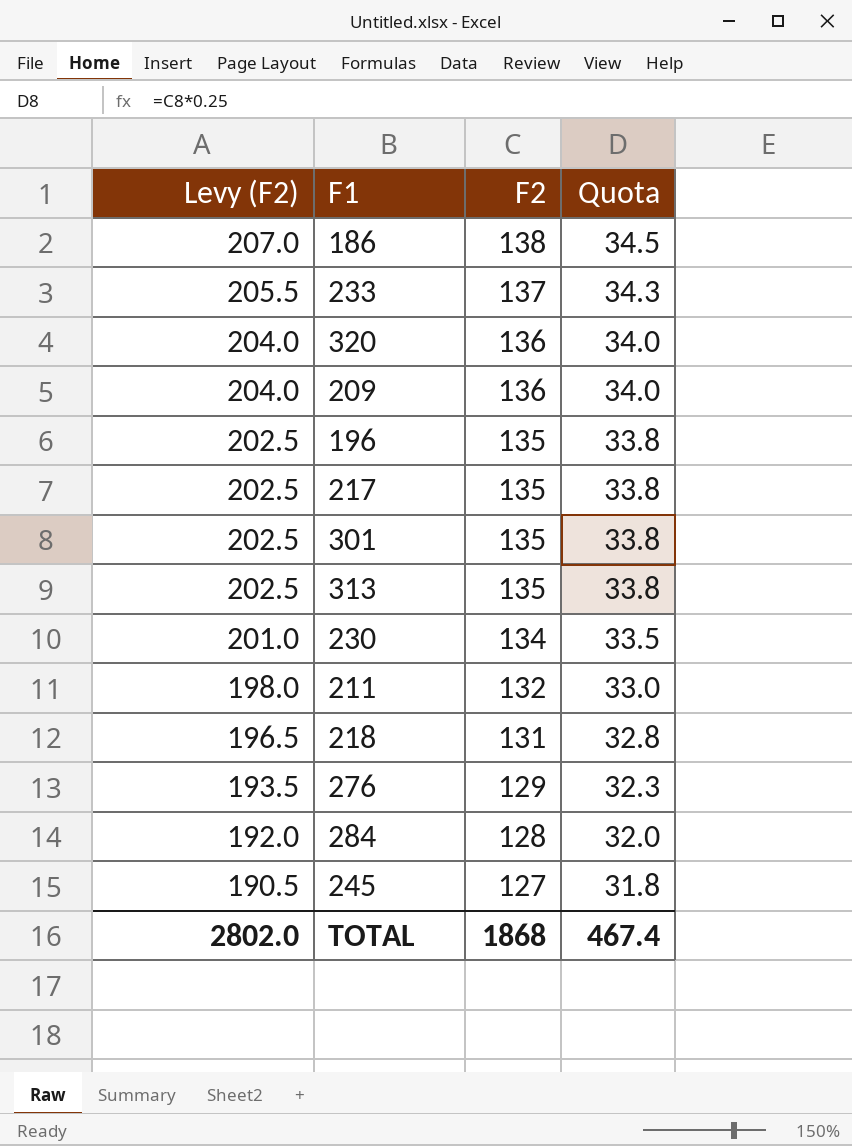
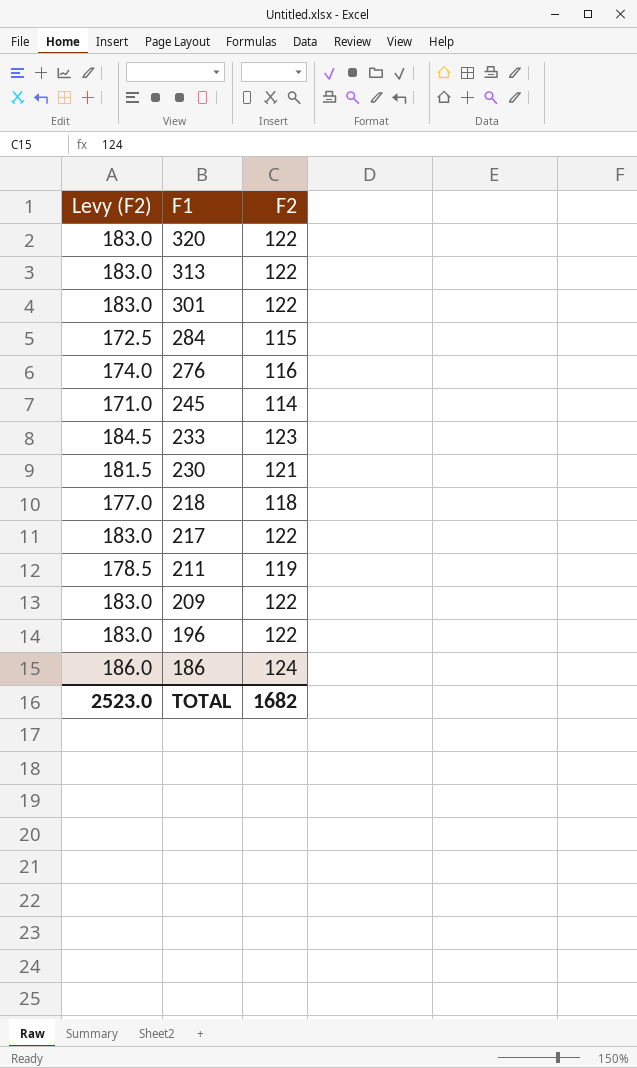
row order: Levy (F2) descending -> F1 descending
column Quota | formula: [F2] * 0.25 -> none
320 | Levy (F2): 204.0 -> 183.0
320 | F2: 136 -> 122
313 | Levy (F2): 202.5 -> 183.0
313 | F2: 135 -> 122
301 | Levy (F2): 202.5 -> 183.0
301 | F2: 135 -> 122
284 | Levy (F2): 192.0 -> 172.5
284 | F2: 128 -> 115
276 | Levy (F2): 193.5 -> 174.0
276 | F2: 129 -> 116
245 | Levy (F2): 190.5 -> 171.0
245 | F2: 127 -> 114
233 | Levy (F2): 205.5 -> 184.5
233 | F2: 137 -> 123
230 | Levy (F2): 201.0 -> 181.5
230 | F2: 134 -> 121
218 | Levy (F2): 196.5 -> 177.0
218 | F2: 131 -> 118
217 | Levy (F2): 202.5 -> 183.0
217 | F2: 135 -> 122
211 | Levy (F2): 198.0 -> 178.5
211 | F2: 132 -> 119
209 | Levy (F2): 204.0 -> 183.0
209 | F2: 136 -> 122
196 | Levy (F2): 202.5 -> 183.0
196 | F2: 135 -> 122
186 | Levy (F2): 207.0 -> 186.0
186 | F2: 138 -> 124
TOTAL | Levy (F2): 2802.0 -> 2523.0
TOTAL | F2: 1868 -> 1682

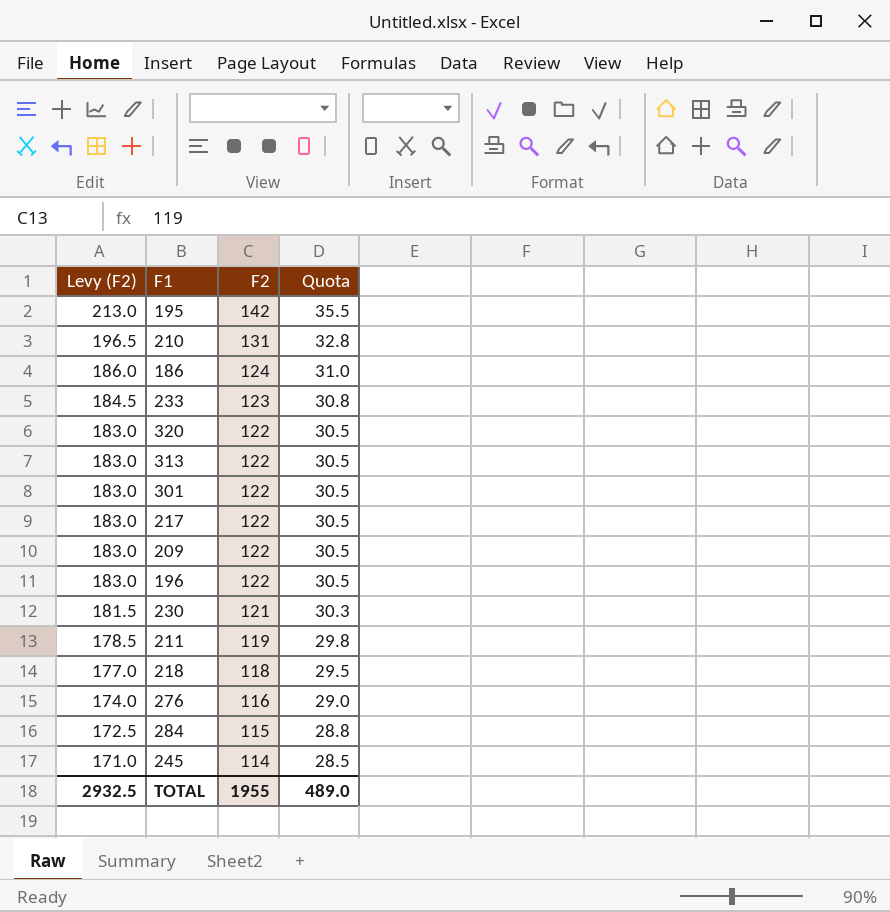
row order: F1 descending -> Levy (F2) descending
column Quota | formula: none -> [F2] * 0.25
row 195: none -> 213.0 | 142 | 35.5
row 210: none -> 196.5 | 131 | 32.8
TOTAL | Levy (F2): 2523.0 -> 2932.5
TOTAL | F2: 1682 -> 1955

